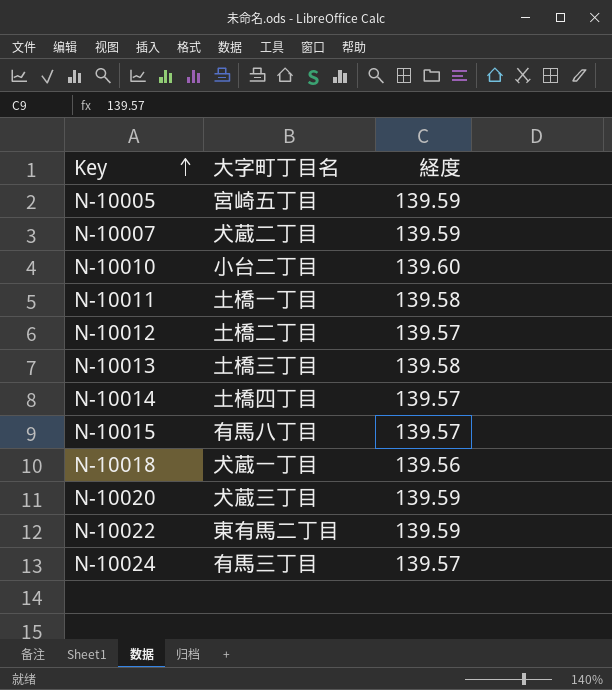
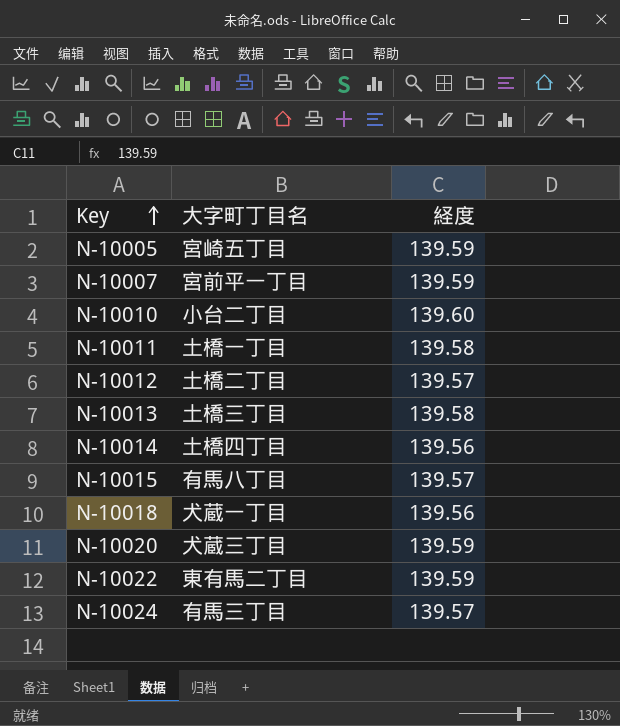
N-10007 | 大字町丁目名: 犬蔵二丁目 -> 宮前平一丁目
N-10014 | 経度: 139.57 -> 139.56

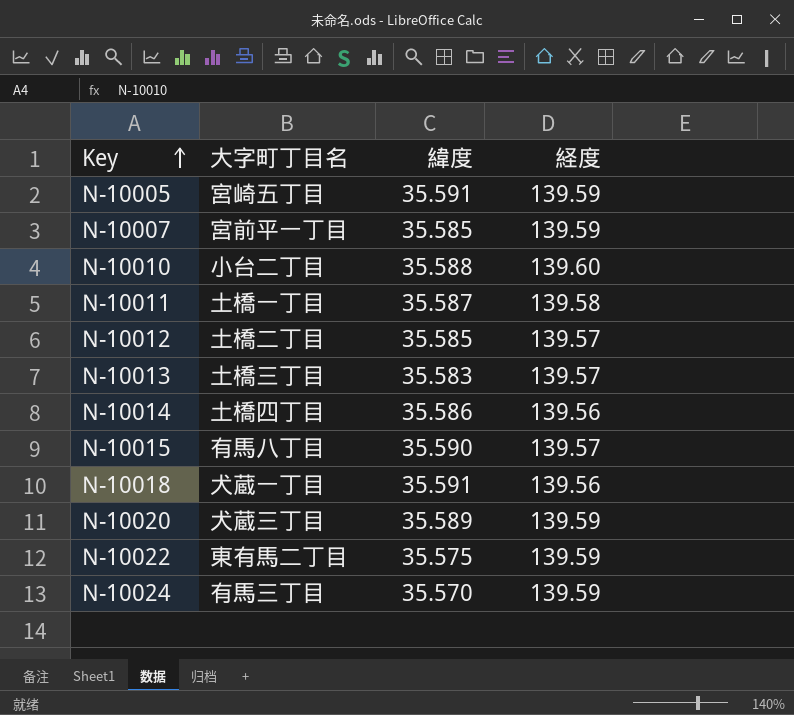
column 緯度 | position: none -> 3
N-10013 | 経度: 139.58 -> 139.57
N-10024 | 経度: 139.57 -> 139.59

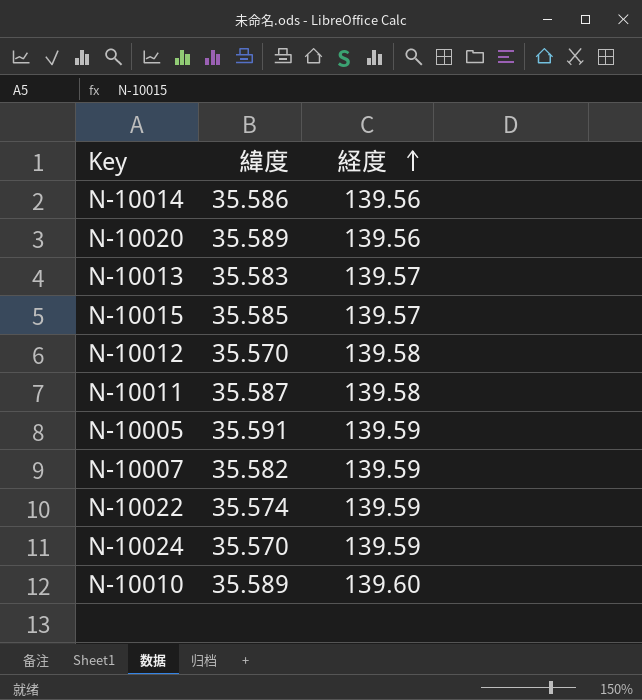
row order: Key ascending -> 経度 ascending
column 大字町丁目名 | position: 2 -> none
row N-10018: 犬蔵一丁目 | 35.591 | 139.56 -> none
N-10020 | 経度: 139.59 -> 139.56
N-10015 | 緯度: 35.590 -> 35.585
N-10012 | 緯度: 35.585 -> 35.570
N-10012 | 経度: 139.57 -> 139.58
N-10007 | 緯度: 35.585 -> 35.582
N-10022 | 緯度: 35.575 -> 35.574
N-10010 | 緯度: 35.588 -> 35.589

